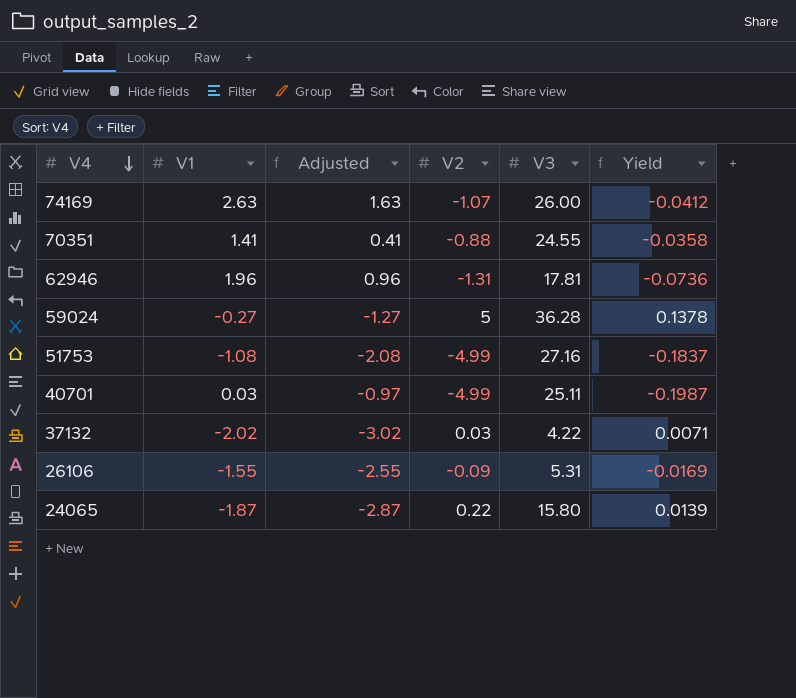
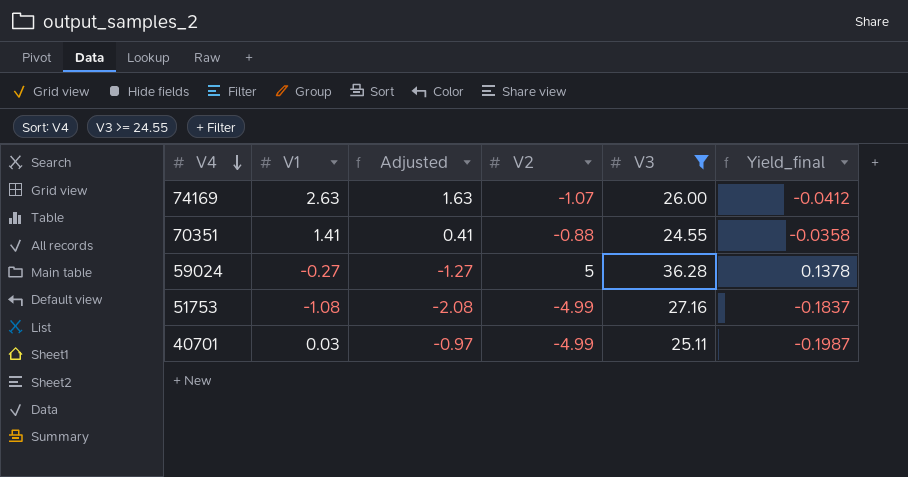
filter: none -> V3 >= 24.55
column name: Yield -> Yield_final

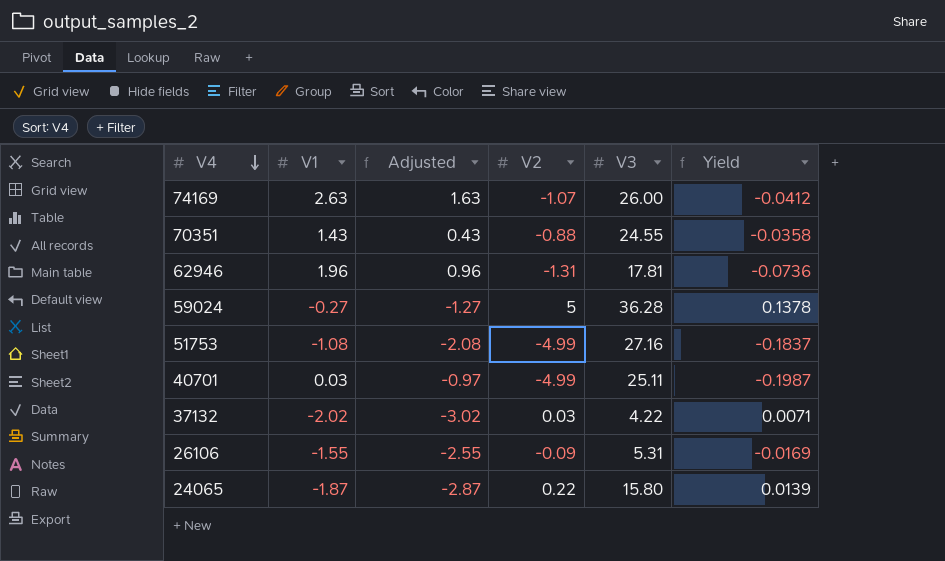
filter: V3 >= 24.55 -> none
column name: Yield_final -> Yield
70351 | V1: 1.41 -> 1.43
70351 | Adjusted: 0.41 -> 0.43

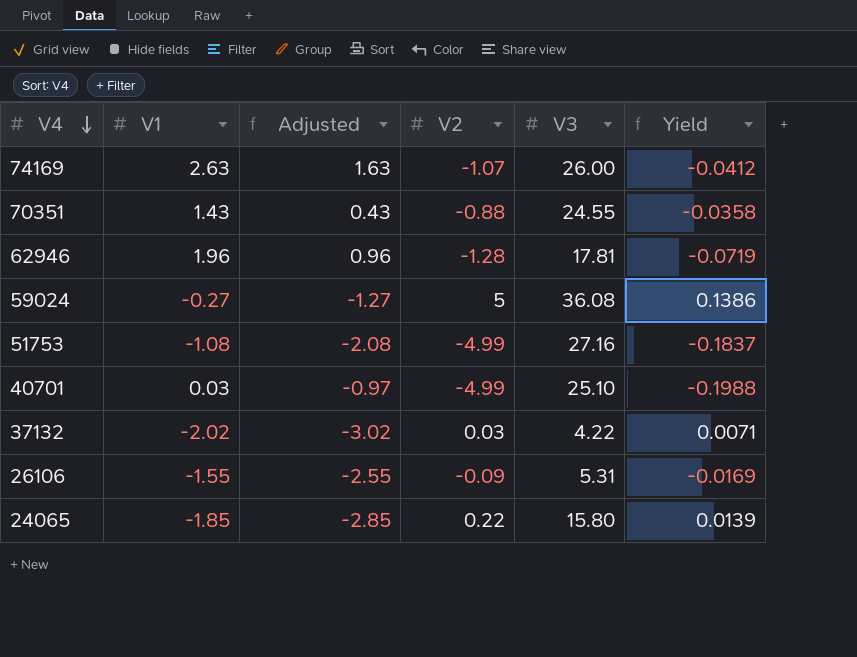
62946 | V2: -1.31 -> -1.28
62946 | Yield: -0.0736 -> -0.0719
59024 | V3: 36.28 -> 36.08
59024 | Yield: 0.1378 -> 0.1386
40701 | V3: 25.11 -> 25.10
40701 | Yield: -0.1987 -> -0.1988
24065 | V1: -1.87 -> -1.85
24065 | Adjusted: -2.87 -> -2.85

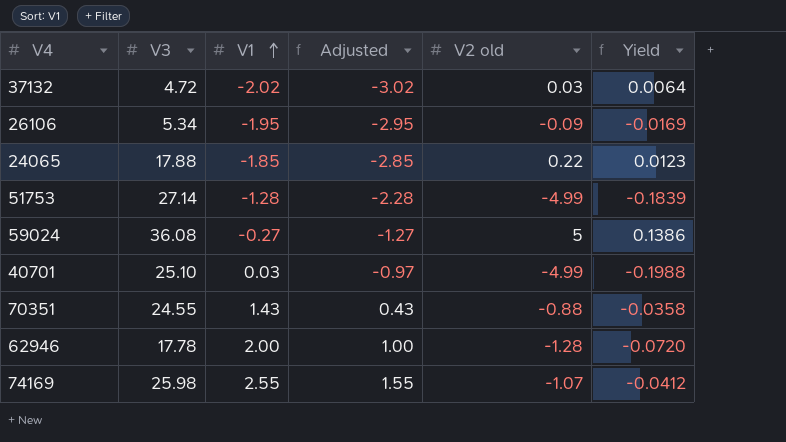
row order: V4 descending -> V1 ascending
column V3 | position: 5 -> 2
column name: V2 -> V2 old
37132 | V3: 4.22 -> 4.72
37132 | Yield: 0.0071 -> 0.0064
26106 | V3: 5.31 -> 5.34
26106 | V1: -1.55 -> -1.95
26106 | Adjusted: -2.55 -> -2.95
24065 | V3: 15.80 -> 17.88
24065 | Yield: 0.0139 -> 0.0123
51753 | V3: 27.16 -> 27.14
51753 | V1: -1.08 -> -1.28
51753 | Adjusted: -2.08 -> -2.28
51753 | Yield: -0.1837 -> -0.1839
62946 | V3: 17.81 -> 17.78
62946 | V1: 1.96 -> 2.00
62946 | Adjusted: 0.96 -> 1.00
62946 | Yield: -0.0719 -> -0.0720
74169 | V3: 26.00 -> 25.98
74169 | V1: 2.63 -> 2.55
74169 | Adjusted: 1.63 -> 1.55

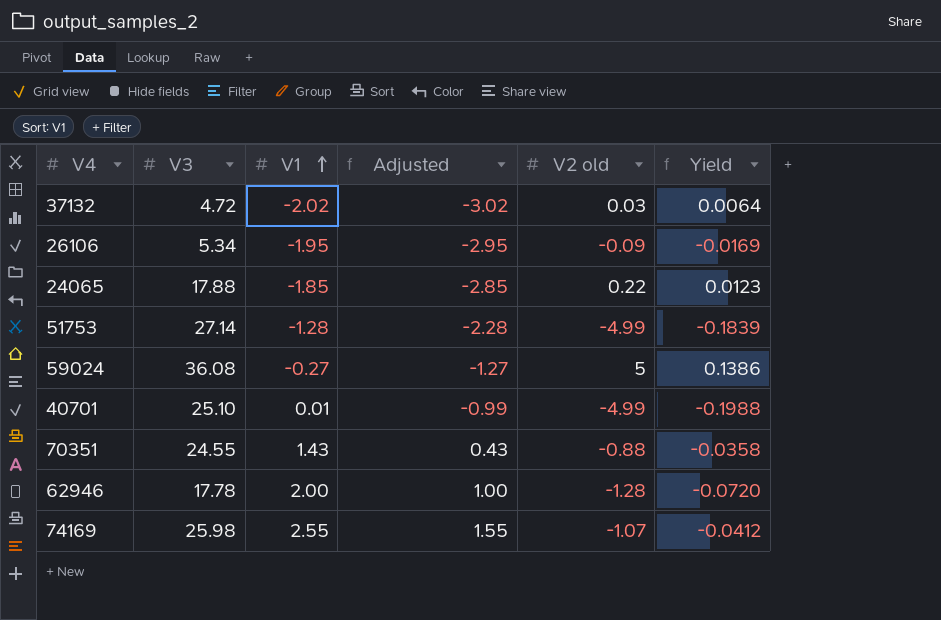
40701 | V1: 0.03 -> 0.01
40701 | Adjusted: -0.97 -> -0.99

